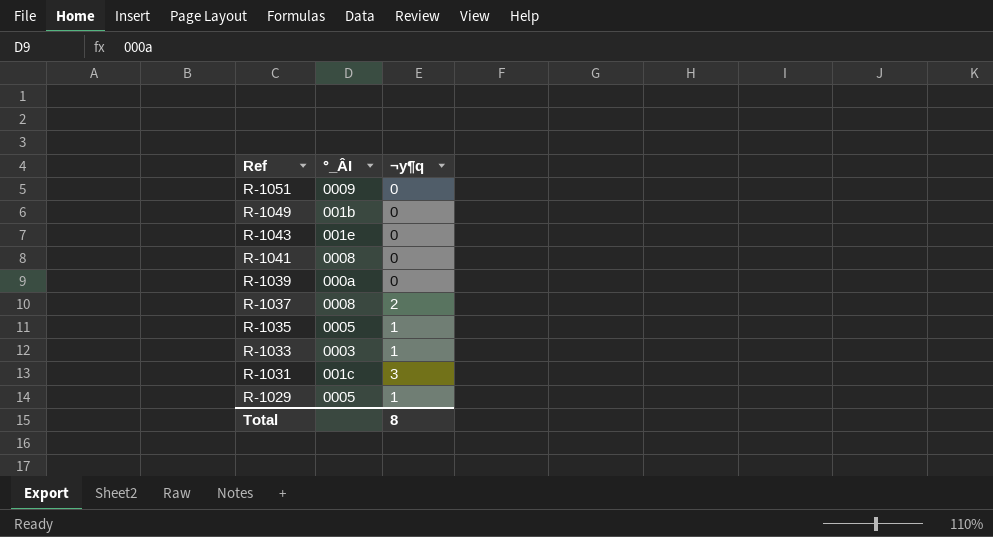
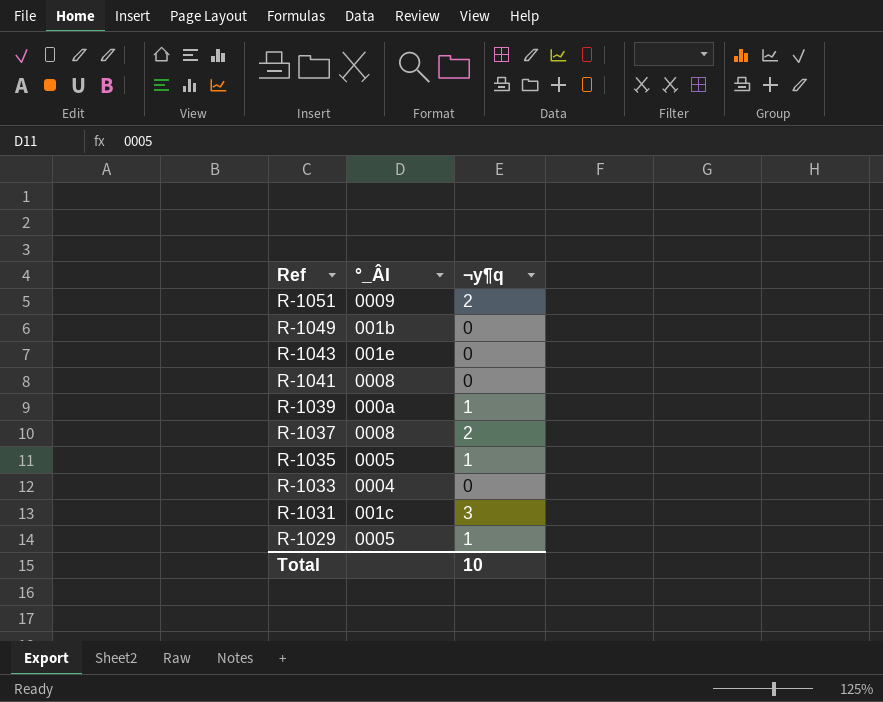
R-1051 | ¬y¶q: 0 -> 2
R-1039 | ¬y¶q: 0 -> 1
R-1033 | °_ÂI: 0003 -> 0004
R-1033 | ¬y¶q: 1 -> 0
Total | ¬y¶q: 8 -> 10

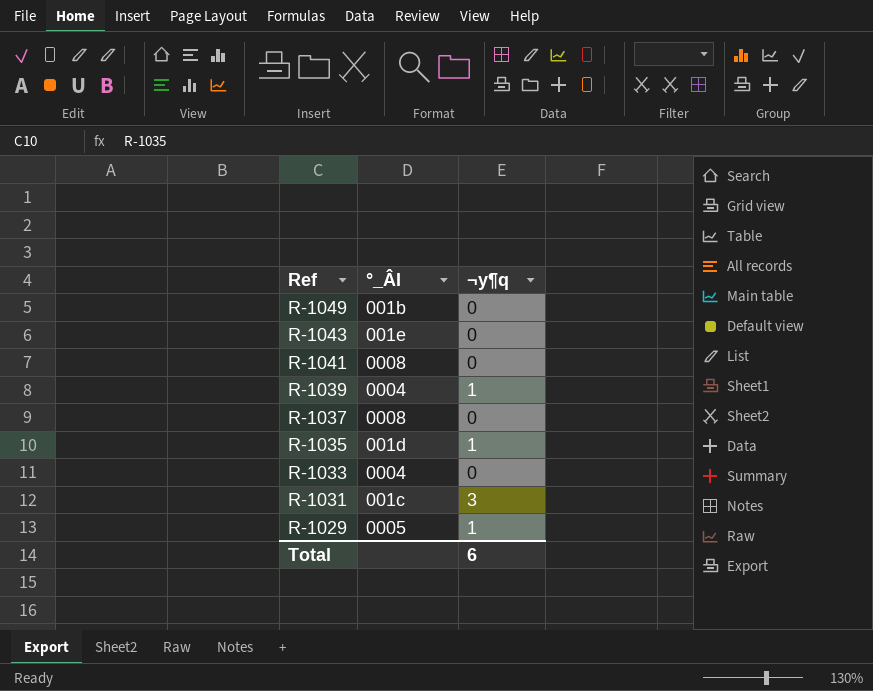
row R-1051: 0009 | 2 -> none
R-1039 | °_ÂI: 000a -> 0004
R-1037 | ¬y¶q: 2 -> 0
R-1035 | °_ÂI: 0005 -> 001d
Total | ¬y¶q: 10 -> 6

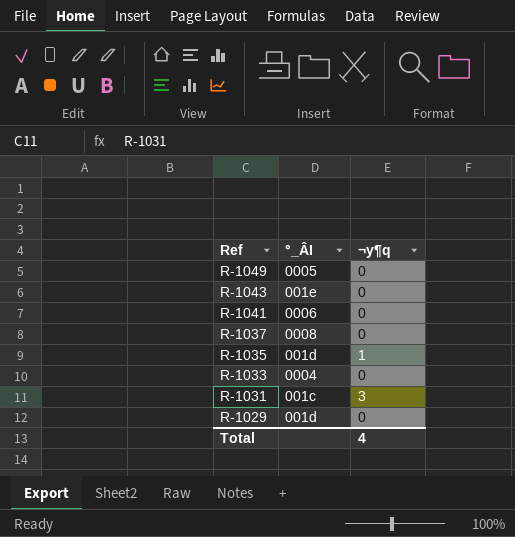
row R-1039: 0004 | 1 -> none
R-1049 | °_ÂI: 001b -> 0005
R-1041 | °_ÂI: 0008 -> 0006
R-1029 | °_ÂI: 0005 -> 001d
R-1029 | ¬y¶q: 1 -> 0
Total | ¬y¶q: 6 -> 4

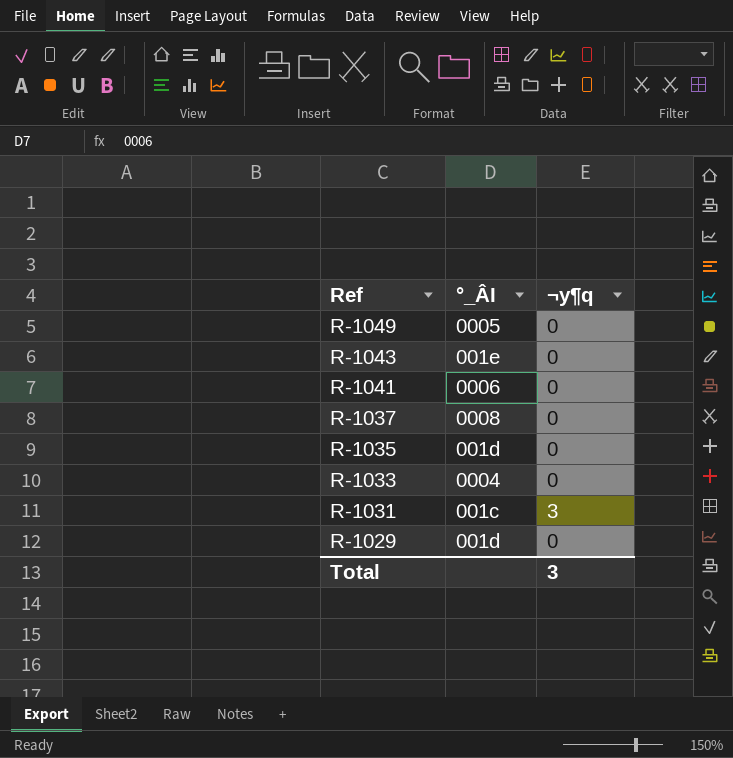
R-1035 | ¬y¶q: 1 -> 0
Total | ¬y¶q: 4 -> 3

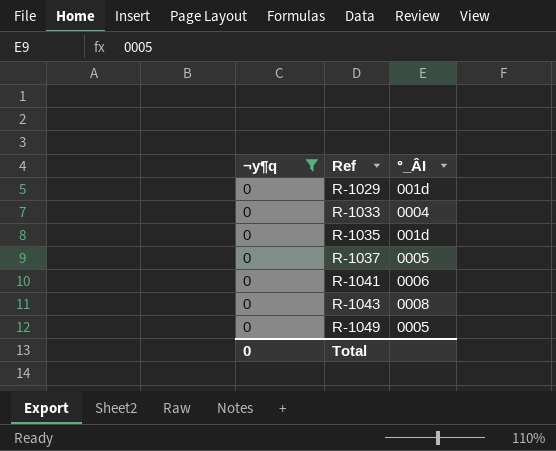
filter: none -> ¬y¶q = 0
row order: Ref descending -> Ref ascending
column ¬y¶q | position: 3 -> 1
R-1037 | °_ÂI: 0008 -> 0005
R-1043 | °_ÂI: 001e -> 0008
Total | ¬y¶q: 3 -> 0

